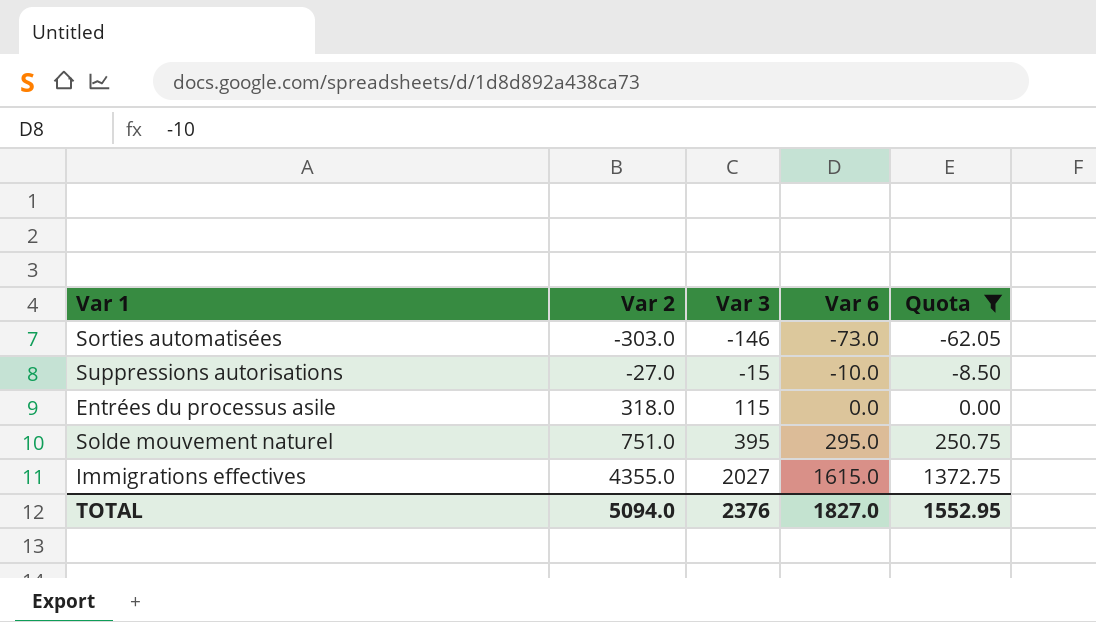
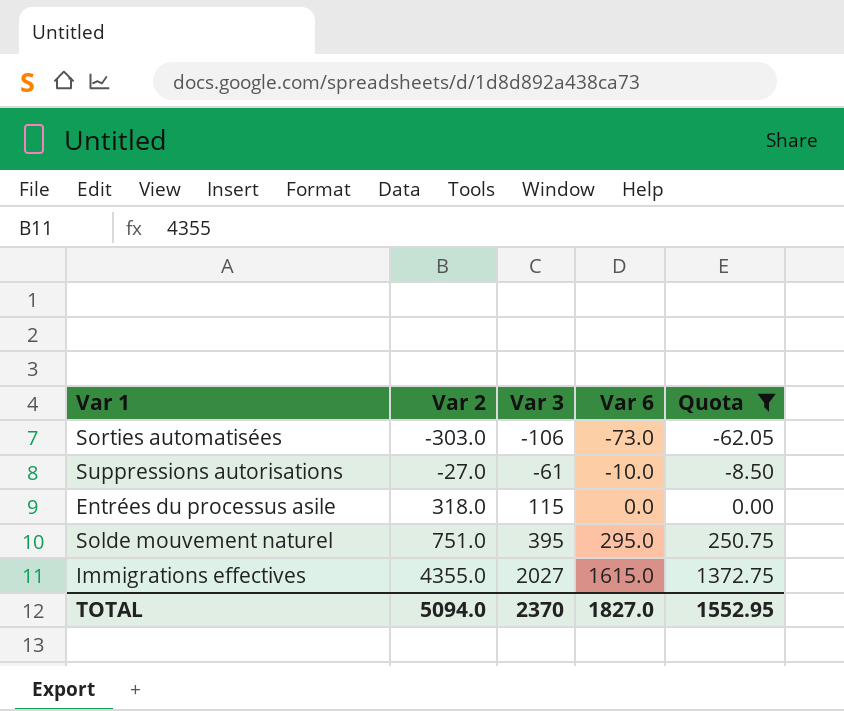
Sorties automatisées | Var 3: -146 -> -106
Suppressions autorisations | Var 3: -15 -> -61
TOTAL | Var 3: 2376 -> 2370

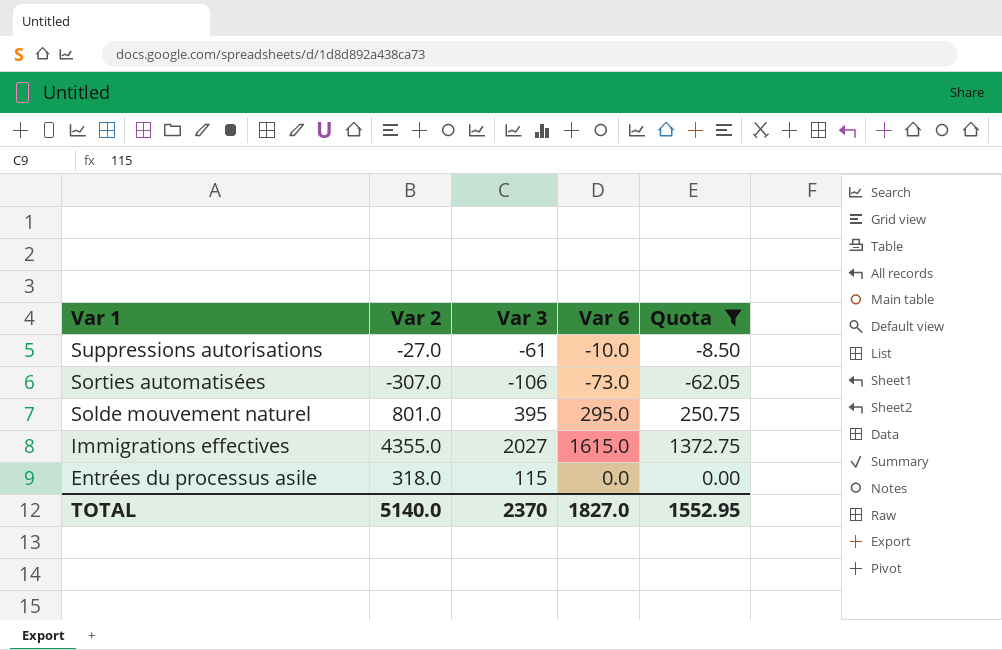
row order: Var 2 ascending -> Var 1 descending
Sorties automatisées | Var 2: -303.0 -> -307.0
Solde mouvement naturel | Var 2: 751.0 -> 801.0
TOTAL | Var 2: 5094.0 -> 5140.0

